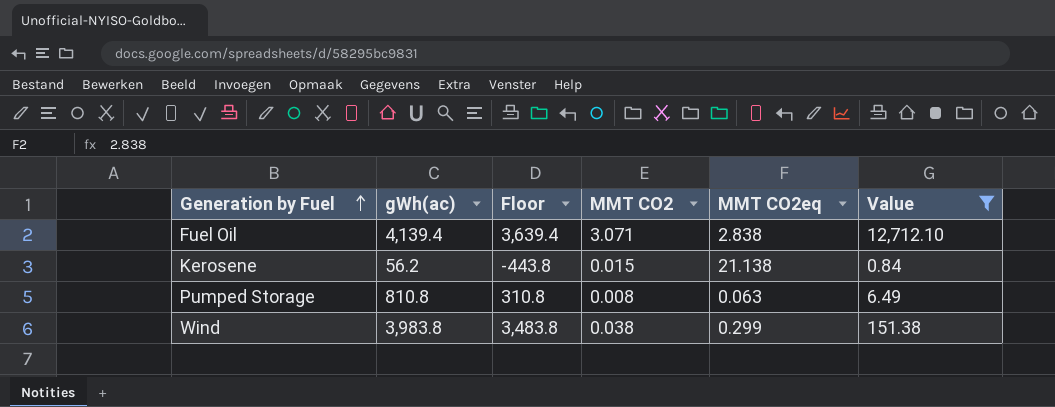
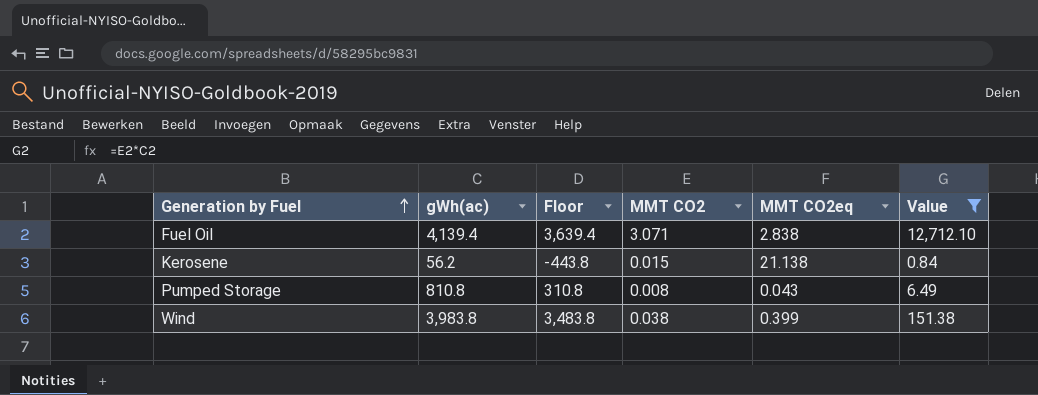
Pumped Storage | MMT CO2eq: 0.063 -> 0.043
Wind | MMT CO2eq: 0.299 -> 0.399

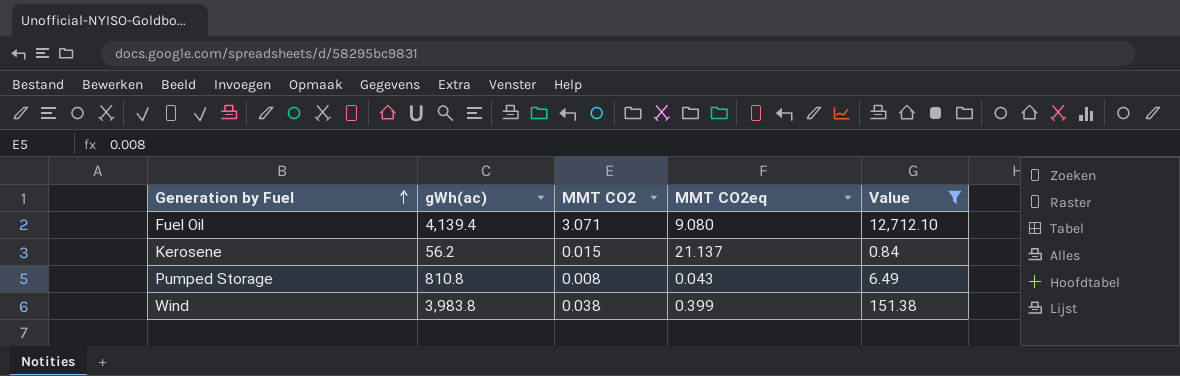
column Floor | formula: [gWh(ac)] - 500 -> none
Fuel Oil | MMT CO2eq: 2.838 -> 9.080
Kerosene | MMT CO2eq: 21.138 -> 21.137

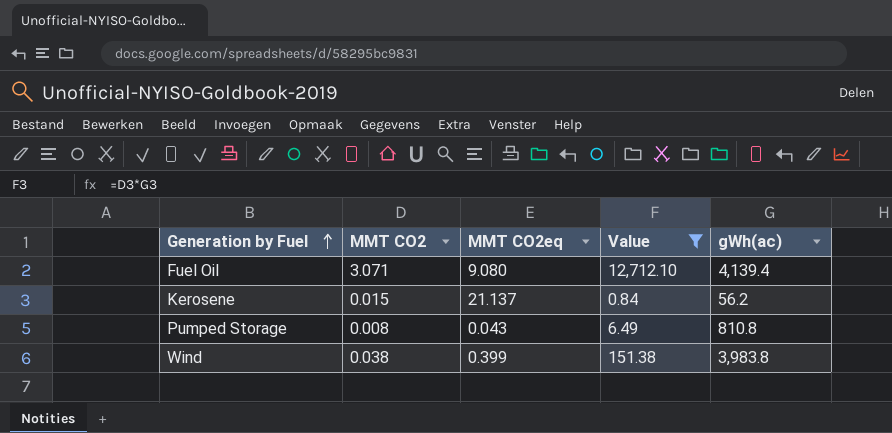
column gWh(ac) | position: 2 -> 5

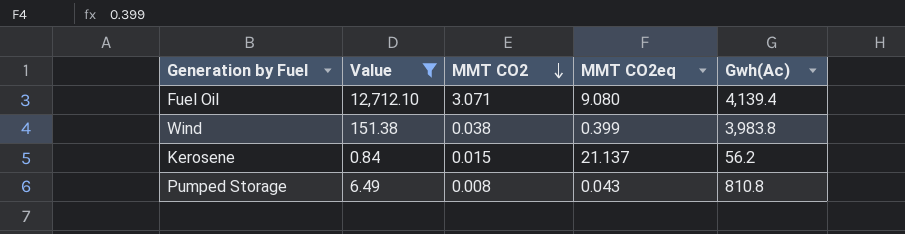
row order: Generation by Fuel ascending -> MMT CO2 descending
column Value | position: 4 -> 2
column name: gWh(ac) -> Gwh(Ac)

